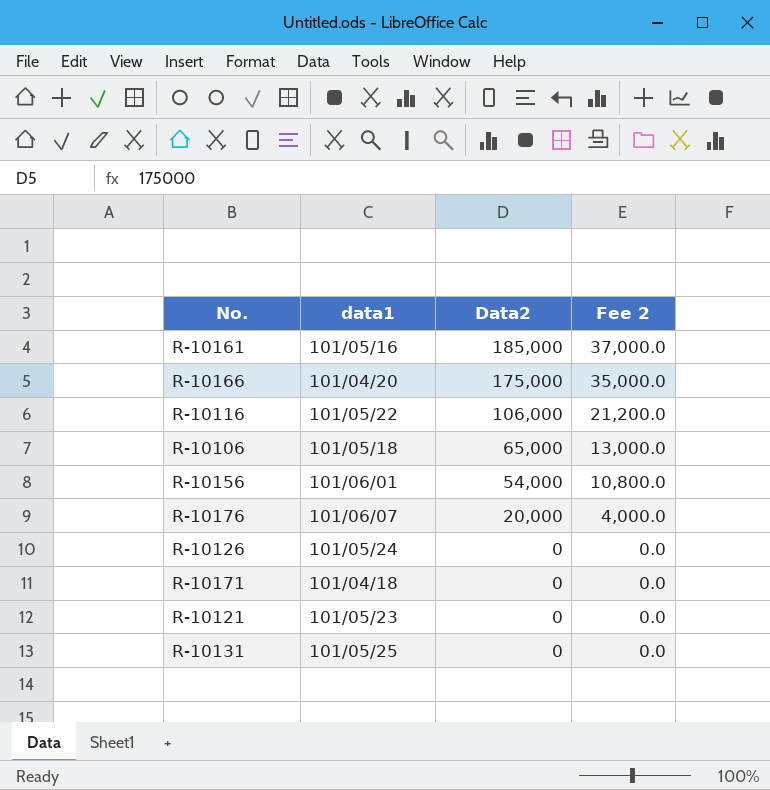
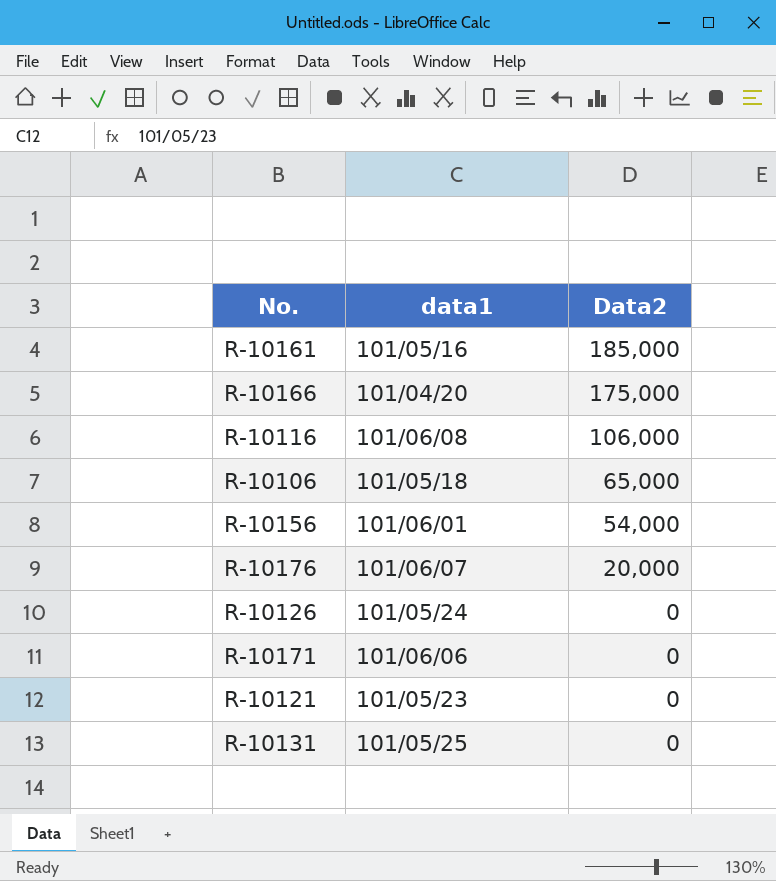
column Fee 2 | formula: [Data2] * 0.2 -> none
R-10116 | data1: 101/05/22 -> 101/06/08
R-10171 | data1: 101/04/18 -> 101/06/06

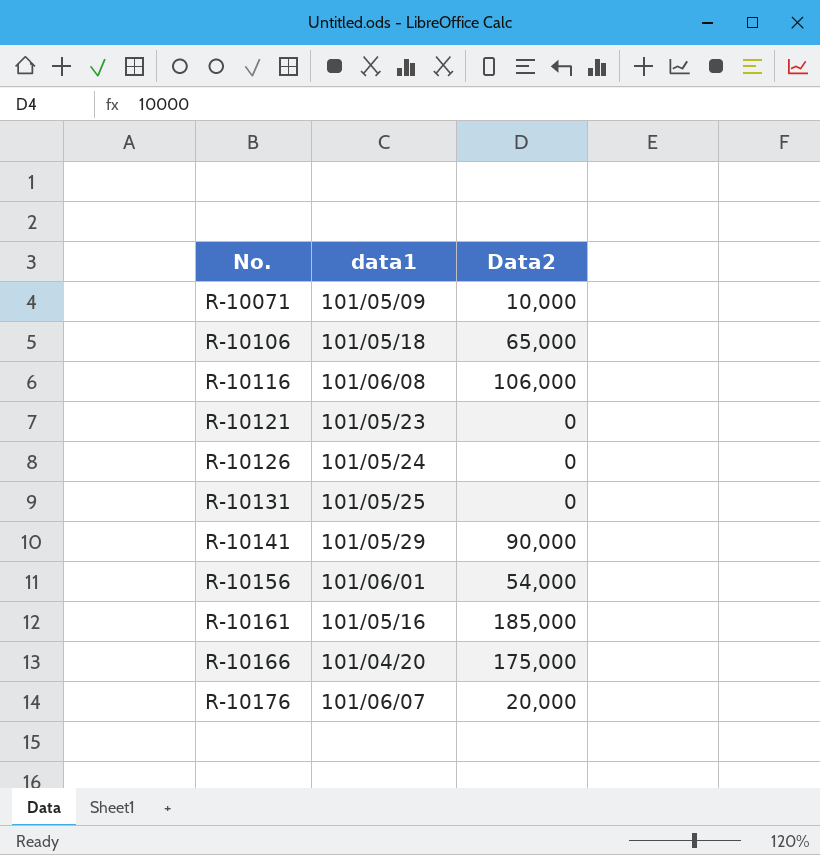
row order: Data2 descending -> No. ascending
row R-10171: 101/06/06 | 0 -> none
row R-10071: none -> 101/05/09 | 10,000
row R-10141: none -> 101/05/29 | 90,000

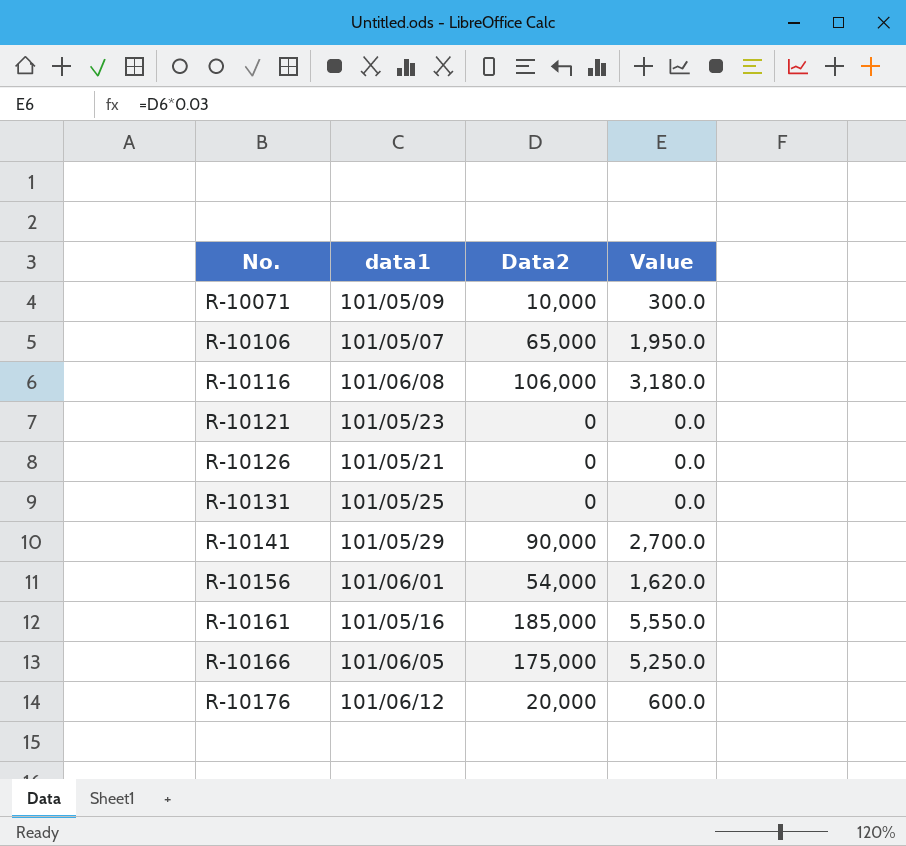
column Value | formula: none -> [Data2] * 0.03
R-10106 | data1: 101/05/18 -> 101/05/07
R-10126 | data1: 101/05/24 -> 101/05/21
R-10166 | data1: 101/04/20 -> 101/06/05
R-10176 | data1: 101/06/07 -> 101/06/12

